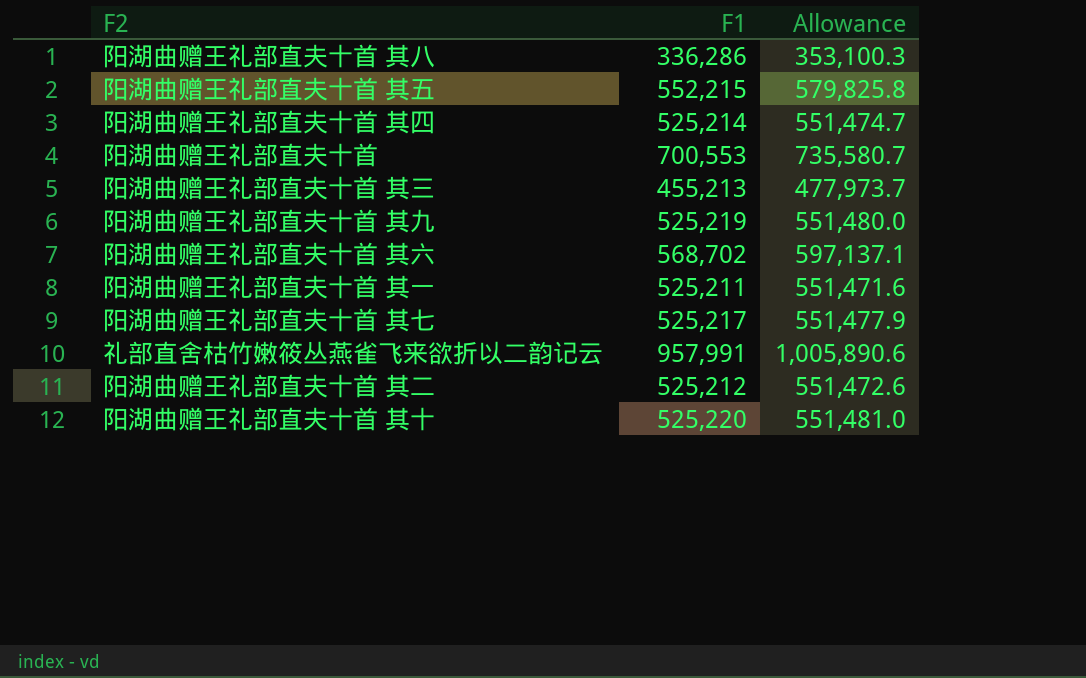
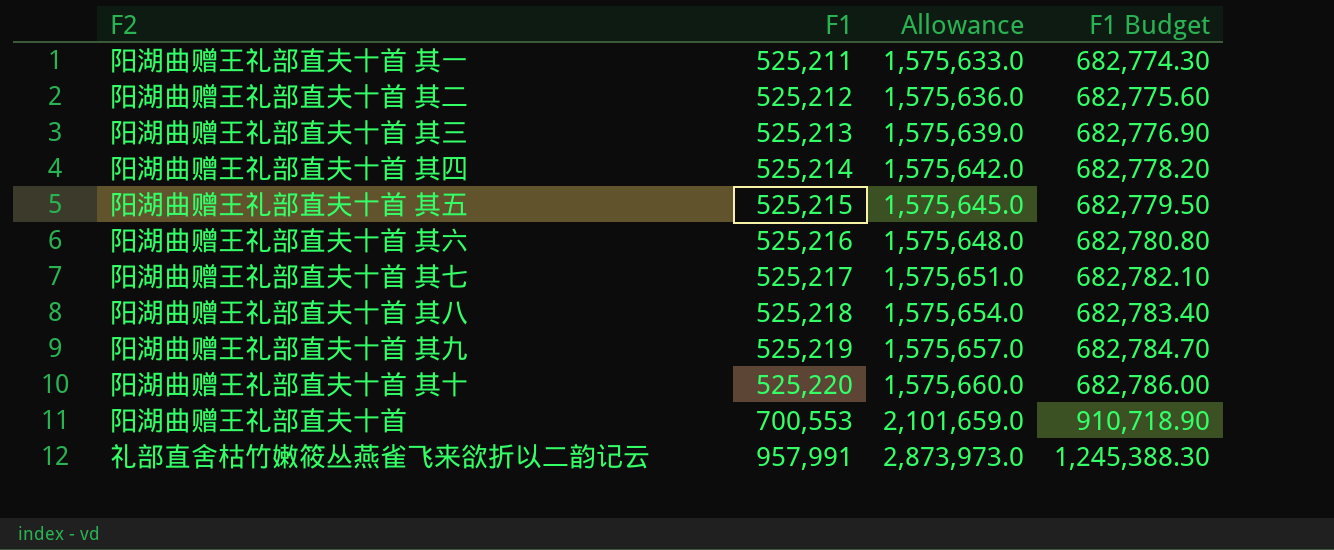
row order: none -> F1 ascending
column Allowance | formula: [F1] * 1.05 -> [F1] * 3
column F1 Budget | formula: none -> [F1] * 1.3
阳湖曲赠王礼部直夫十首 其三 | F1: 455,213 -> 525,213
阳湖曲赠王礼部直夫十首 其五 | F1: 552,215 -> 525,215
阳湖曲赠王礼部直夫十首 其六 | F1: 568,702 -> 525,216
阳湖曲赠王礼部直夫十首 其八 | F1: 336,286 -> 525,218

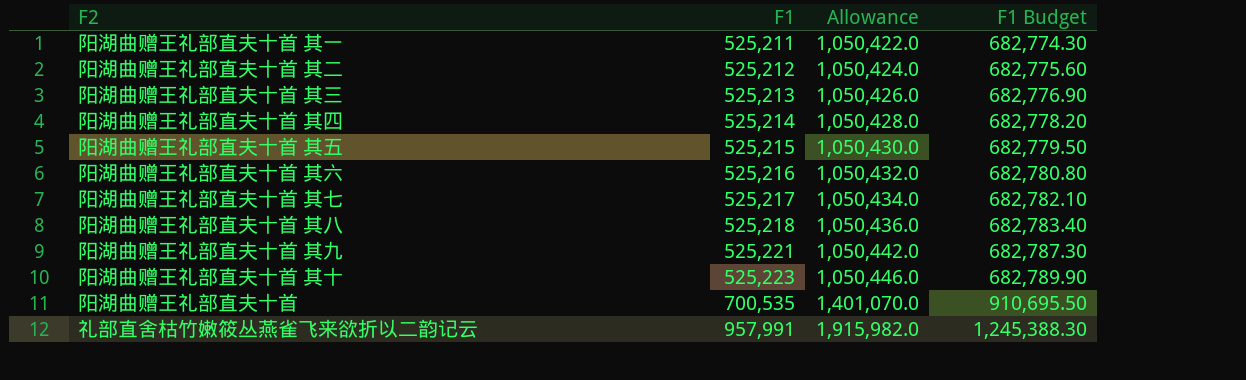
column Allowance | formula: [F1] * 3 -> [F1] * 2
阳湖曲赠王礼部直夫十首 其九 | F1: 525,219 -> 525,221
阳湖曲赠王礼部直夫十首 其九 | F1 Budget: 682,784.70 -> 682,787.30
阳湖曲赠王礼部直夫十首 其十 | F1: 525,220 -> 525,223
阳湖曲赠王礼部直夫十首 其十 | F1 Budget: 682,786.00 -> 682,789.90
阳湖曲赠王礼部直夫十首 | F1: 700,553 -> 700,535
阳湖曲赠王礼部直夫十首 | F1 Budget: 910,718.90 -> 910,695.50

